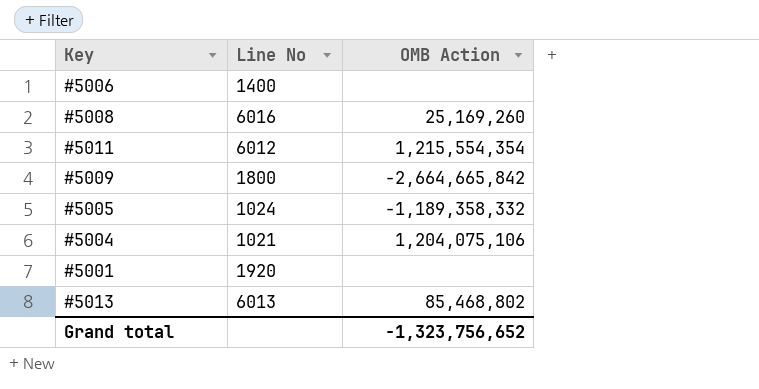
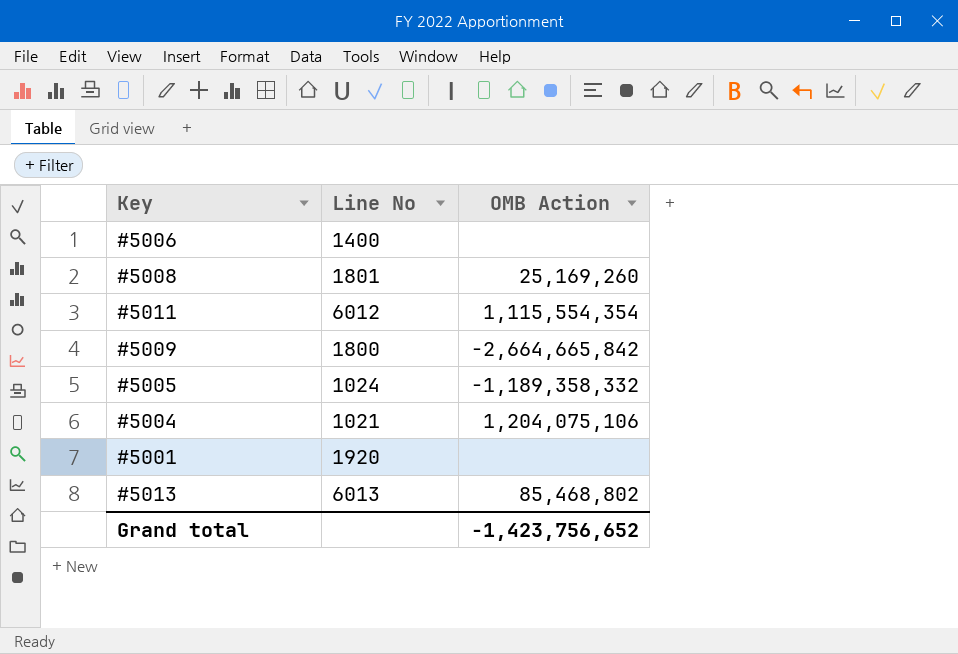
#5008 | Line No: 6016 -> 1801
#5011 | OMB Action: 1,215,554,354 -> 1,115,554,354
Grand total | OMB Action: -1,323,756,652 -> -1,423,756,652

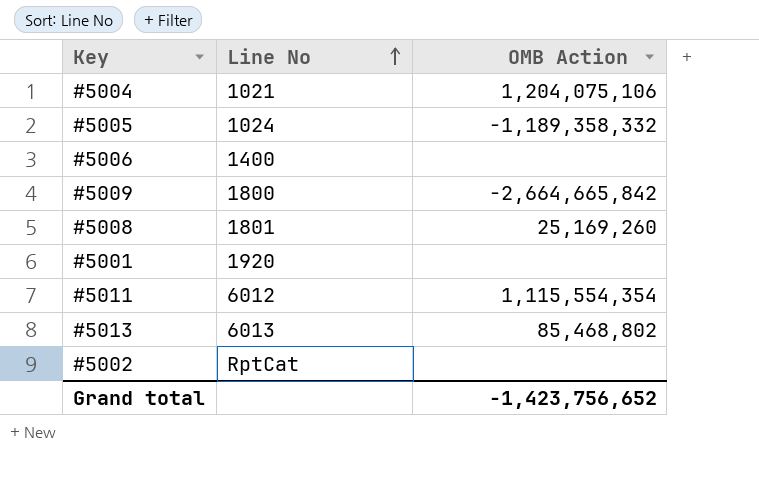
row order: none -> Line No ascending
row #5002: none -> RptCat | none

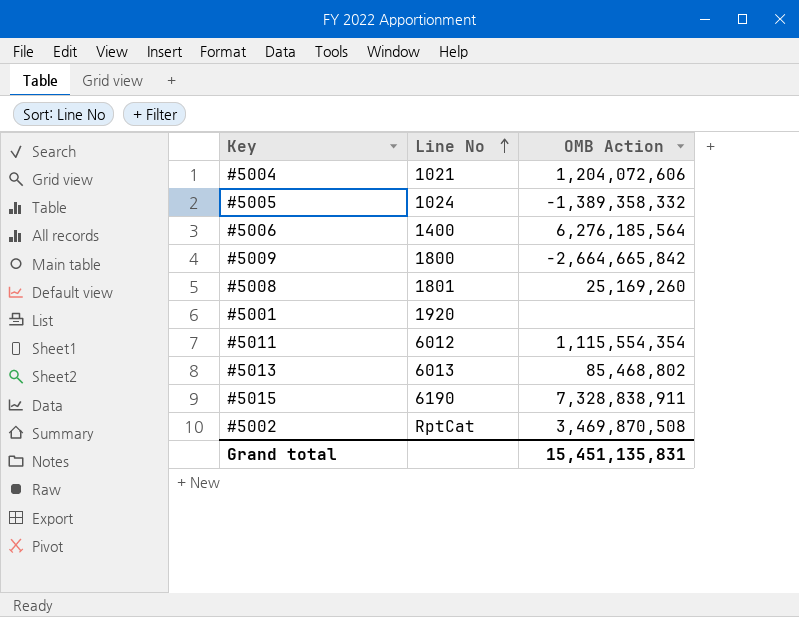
#5004 | OMB Action: 1,204,075,106 -> 1,204,072,606
#5005 | OMB Action: -1,189,358,332 -> -1,389,358,332
#5006 | OMB Action: none -> 6,276,185,564
row #5015: none -> 6190 | 7,328,838,911
#5002 | OMB Action: none -> 3,469,870,508
Grand total | OMB Action: -1,423,756,652 -> 15,451,135,831

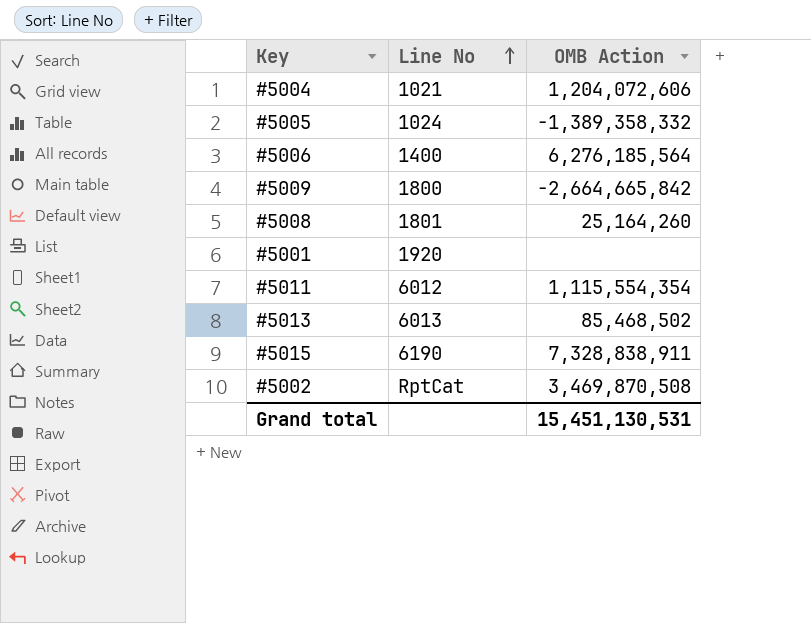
#5008 | OMB Action: 25,169,260 -> 25,164,260
#5013 | OMB Action: 85,468,802 -> 85,468,502
Grand total | OMB Action: 15,451,135,831 -> 15,451,130,531

